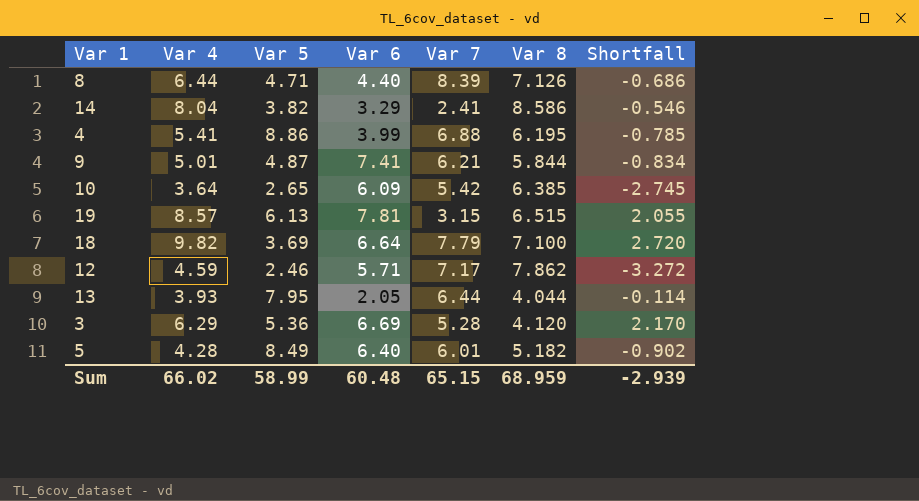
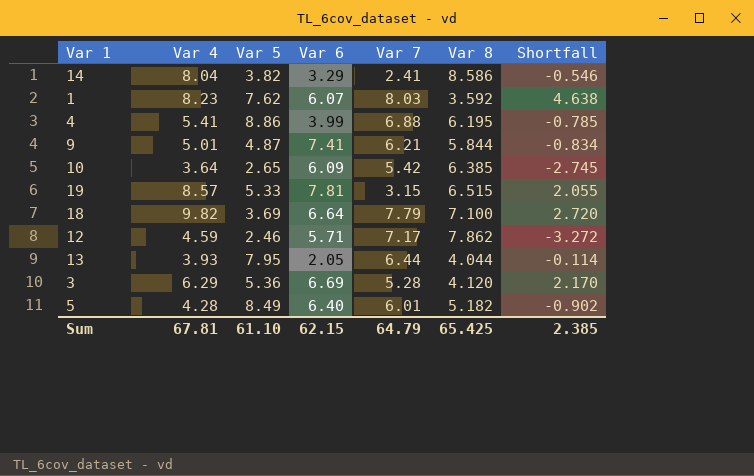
row 8: 6.44 | 4.71 | 4.40 | 8.39 | 7.126 | -0.686 -> none
row 1: none -> 8.23 | 7.62 | 6.07 | 8.03 | 3.592 | 4.638
19 | Var 5: 6.13 -> 5.33
Sum | Var 4: 66.02 -> 67.81
Sum | Var 5: 58.99 -> 61.10
Sum | Var 6: 60.48 -> 62.15
Sum | Var 7: 65.15 -> 64.79
Sum | Var 8: 68.959 -> 65.425
Sum | Shortfall: -2.939 -> 2.385

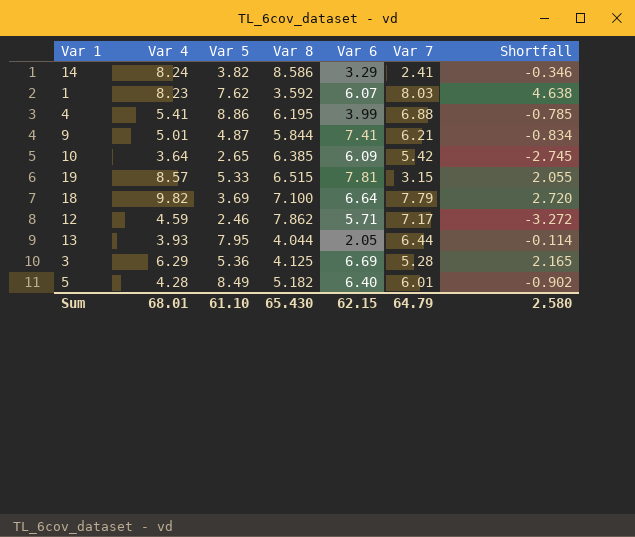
column Var 8 | position: 6 -> 4
14 | Var 4: 8.04 -> 8.24
14 | Shortfall: -0.546 -> -0.346
3 | Var 8: 4.120 -> 4.125
3 | Shortfall: 2.170 -> 2.165
Sum | Var 4: 67.81 -> 68.01
Sum | Var 8: 65.425 -> 65.430
Sum | Shortfall: 2.385 -> 2.580

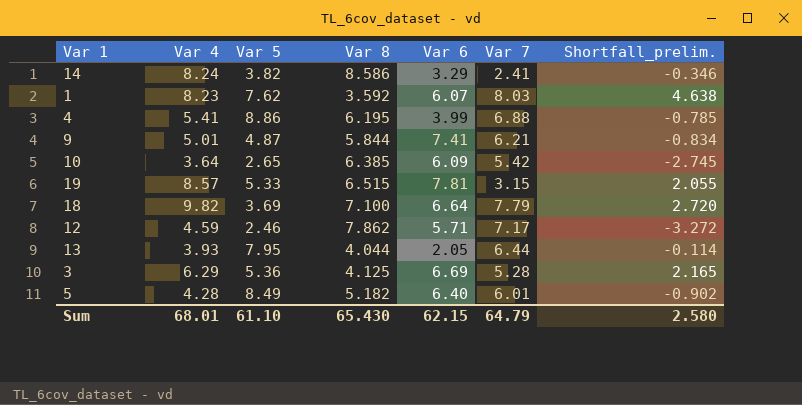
column name: Shortfall -> Shortfall_prelim.

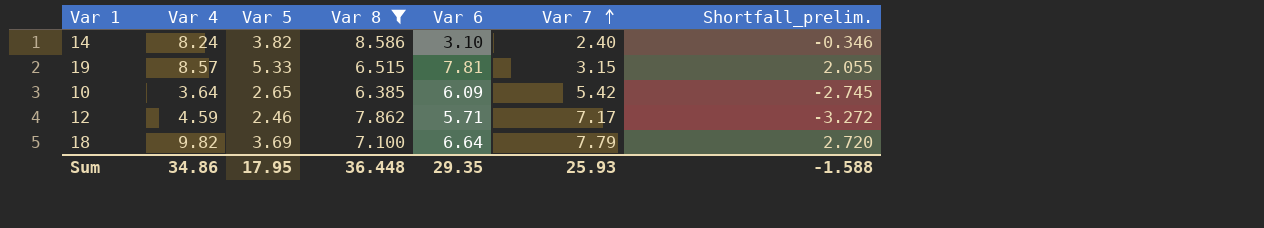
filter: none -> Var 8 >= 6.385
row order: none -> Var 7 ascending
14 | Var 6: 3.29 -> 3.10
14 | Var 7: 2.41 -> 2.40
Sum | Var 4: 68.01 -> 34.86
Sum | Var 5: 61.10 -> 17.95
Sum | Var 8: 65.430 -> 36.448
Sum | Var 6: 62.15 -> 29.35
Sum | Var 7: 64.79 -> 25.93
Sum | Shortfall_prelim.: 2.580 -> -1.588

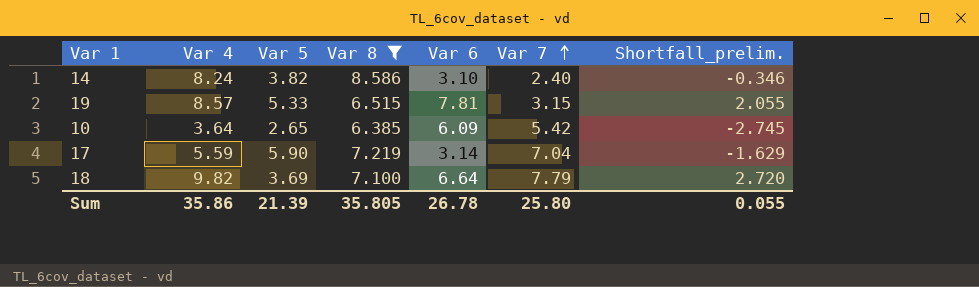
row 12: 4.59 | 2.46 | 7.862 | 5.71 | 7.17 | -3.272 -> none
row 17: none -> 5.59 | 5.90 | 7.219 | 3.14 | 7.04 | -1.629
Sum | Var 4: 34.86 -> 35.86
Sum | Var 5: 17.95 -> 21.39
Sum | Var 8: 36.448 -> 35.805
Sum | Var 6: 29.35 -> 26.78
Sum | Var 7: 25.93 -> 25.80
Sum | Shortfall_prelim.: -1.588 -> 0.055

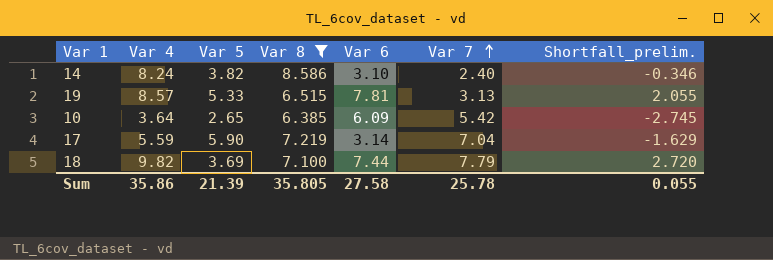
19 | Var 7: 3.15 -> 3.13
18 | Var 6: 6.64 -> 7.44
Sum | Var 6: 26.78 -> 27.58
Sum | Var 7: 25.80 -> 25.78

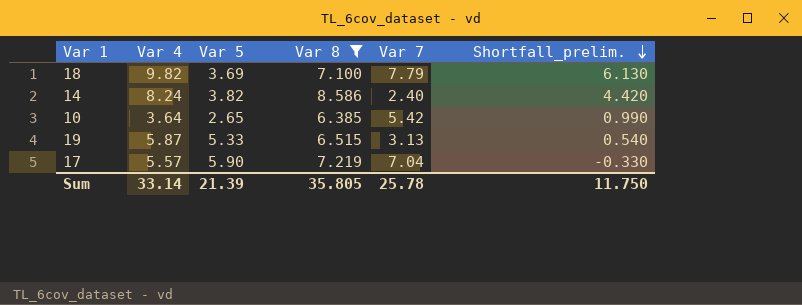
row order: Var 7 ascending -> Shortfall_prelim. descending
column Var 6 | position: 5 -> none
column Shortfall_prelim. | formula: [Var 4] - [Var 8] -> [Var 4] - [Var 5]
19 | Var 4: 8.57 -> 5.87
17 | Var 4: 5.59 -> 5.57
Sum | Var 4: 35.86 -> 33.14
Sum | Shortfall_prelim.: 0.055 -> 11.750

